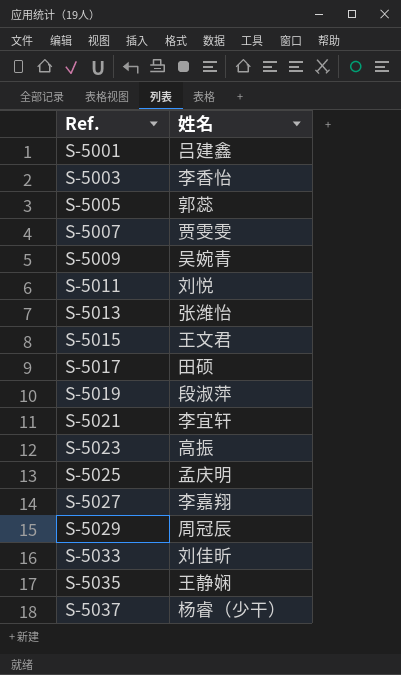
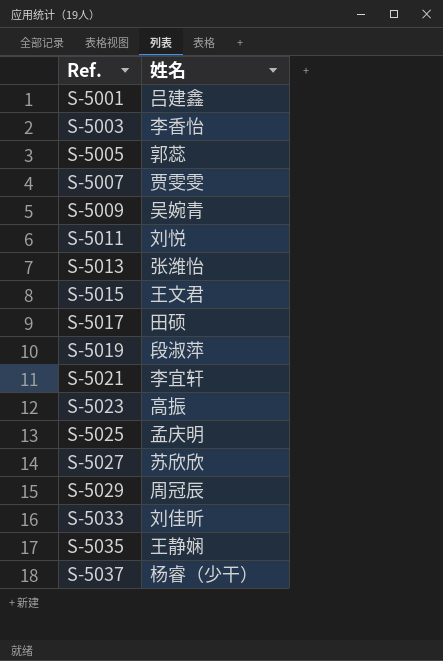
S-5027 | 姓名: 李嘉翔 -> 苏欣欣

